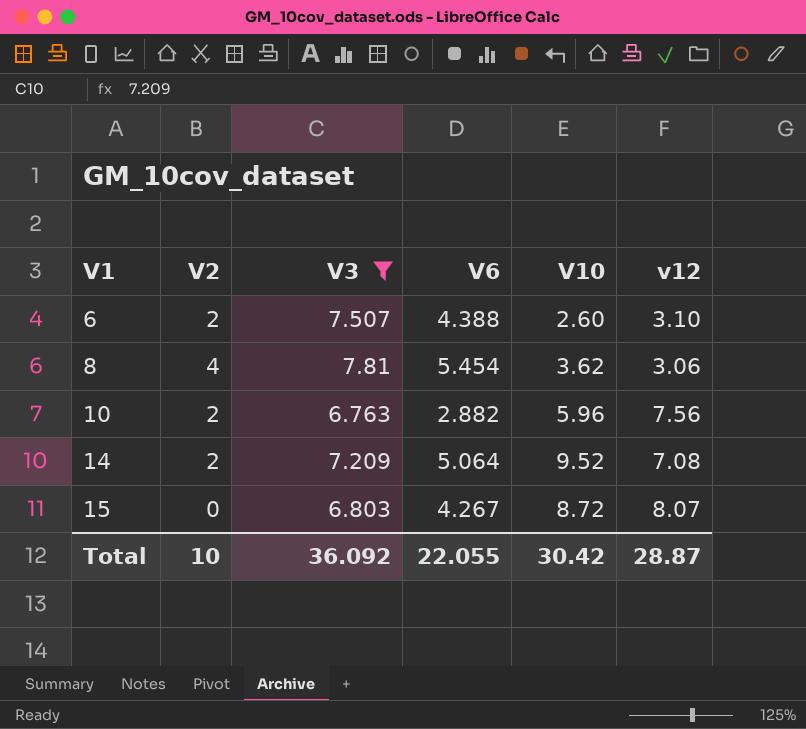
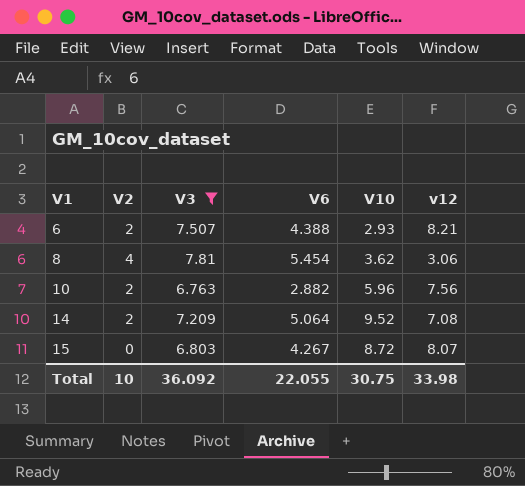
6 | V10: 2.60 -> 2.93
6 | v12: 3.10 -> 8.21
Total | V10: 30.42 -> 30.75
Total | v12: 28.87 -> 33.98

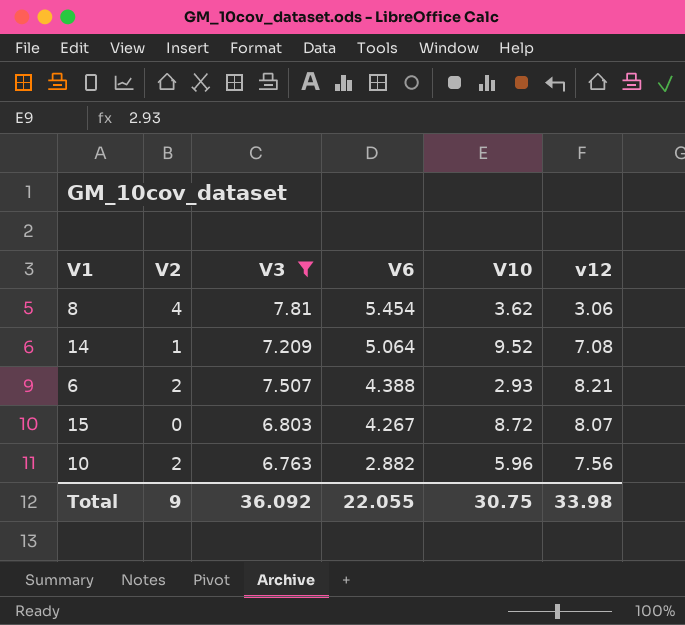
row order: V1 ascending -> V6 descending
14 | V2: 2 -> 1
Total | V2: 10 -> 9

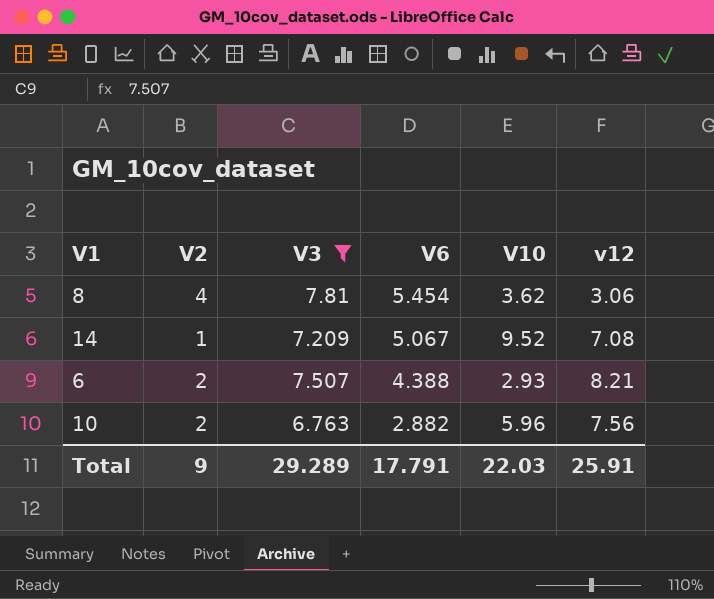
row 15: 0 | 6.803 | 4.267 | 8.72 | 8.07 -> none
14 | V6: 5.064 -> 5.067
Total | V3: 36.092 -> 29.289
Total | V6: 22.055 -> 17.791
Total | V10: 30.75 -> 22.03
Total | v12: 33.98 -> 25.91

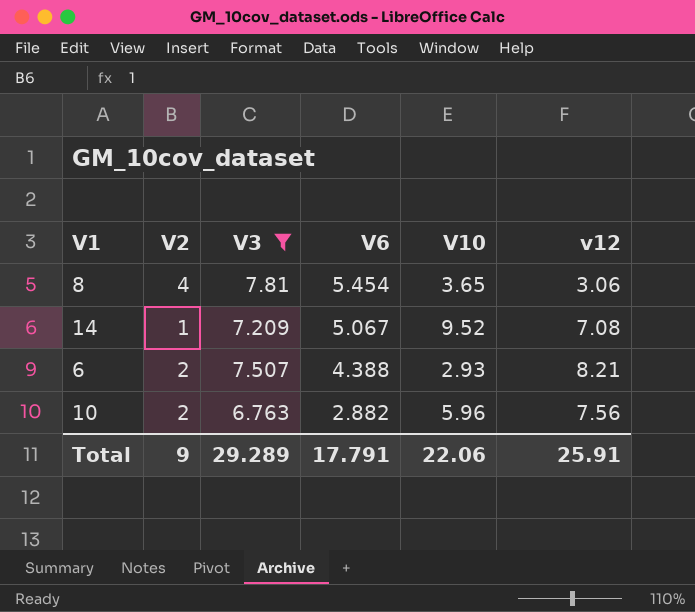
8 | V10: 3.62 -> 3.65
Total | V10: 22.03 -> 22.06

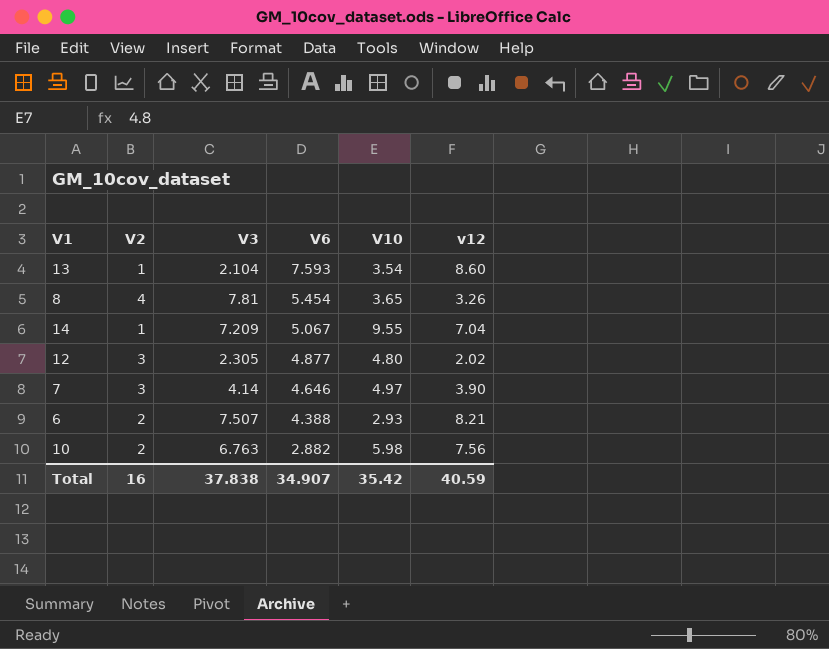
filter: V3 >= 6.763 -> none
8 | v12: 3.06 -> 3.26
14 | V10: 9.52 -> 9.55
14 | v12: 7.08 -> 7.04
10 | V10: 5.96 -> 5.98
Total | V2: 9 -> 16
Total | V3: 29.289 -> 37.838
Total | V6: 17.791 -> 34.907
Total | V10: 22.06 -> 35.42
Total | v12: 25.91 -> 40.59

